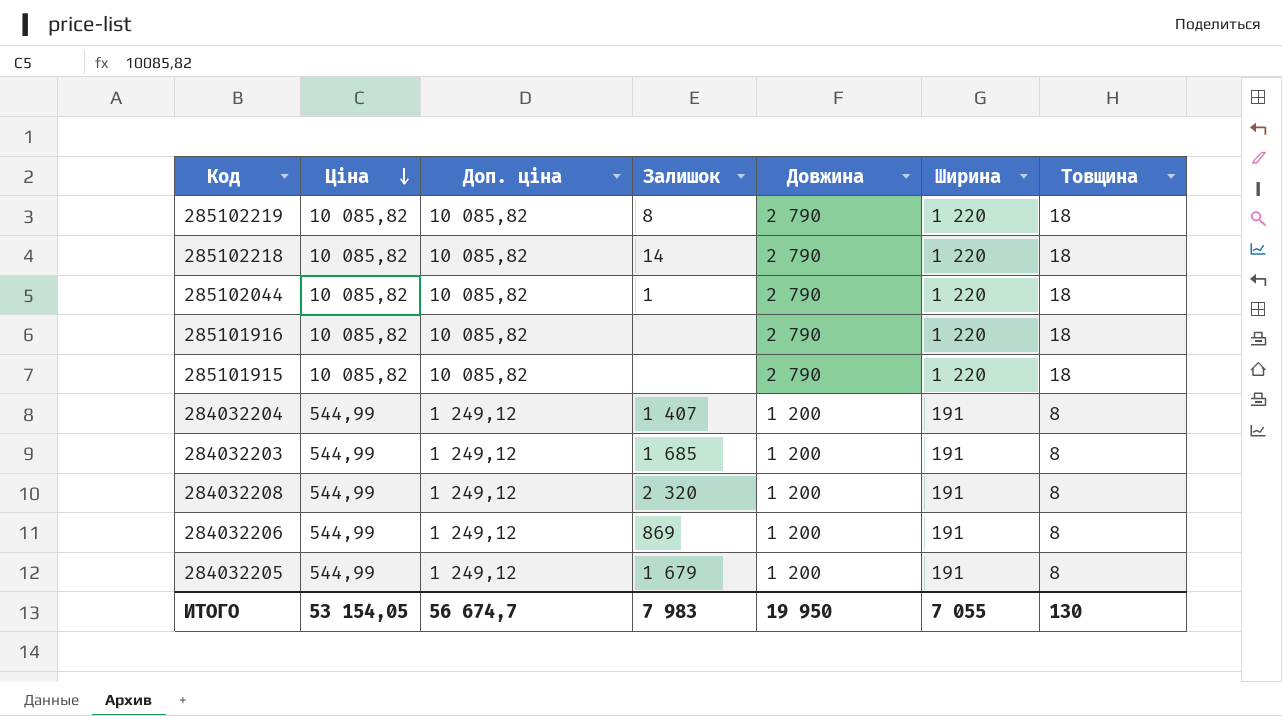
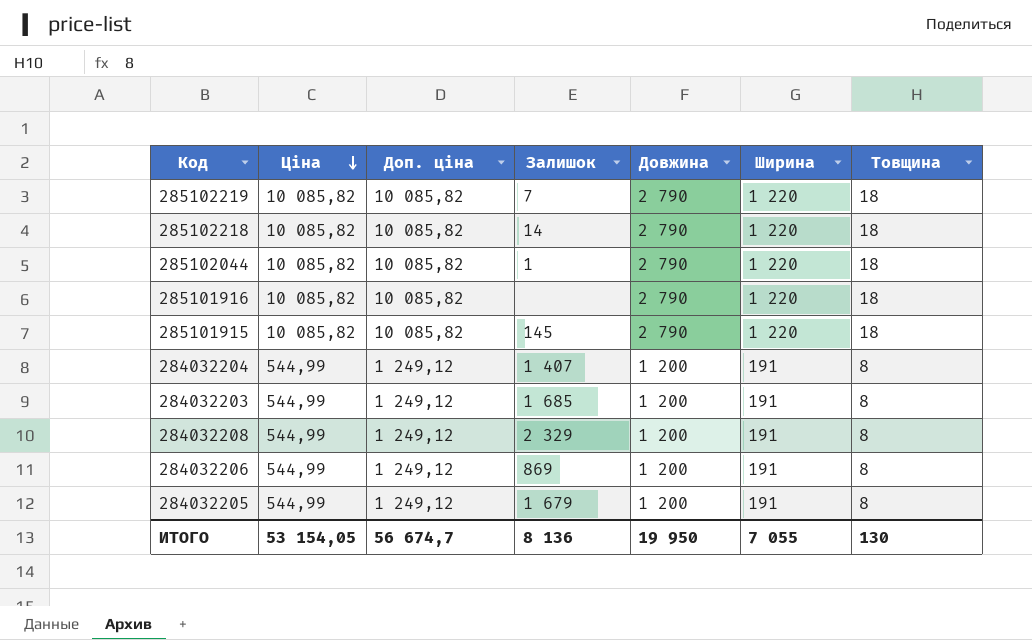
285102219 | Залишок: 8 -> 7
285101915 | Залишок: none -> 145
284032208 | Залишок: 2 320 -> 2 329
ИТОГО | Залишок: 7 983 -> 8 136

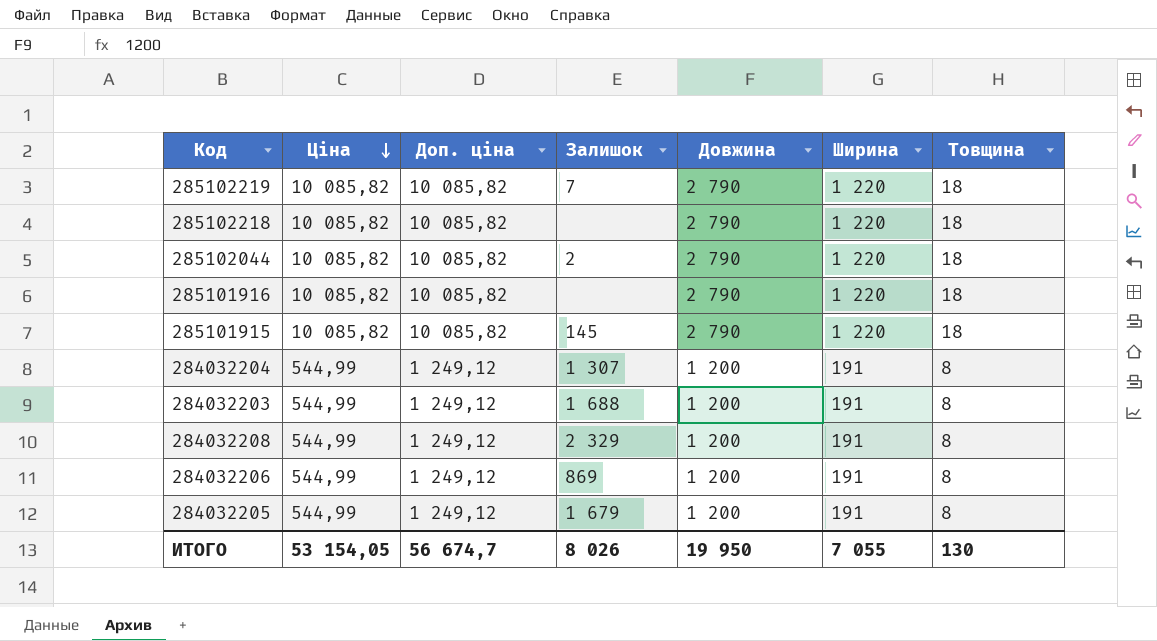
285102218 | Залишок: 14 -> none
285102044 | Залишок: 1 -> 2
284032204 | Залишок: 1 407 -> 1 307
284032203 | Залишок: 1 685 -> 1 688
ИТОГО | Залишок: 8 136 -> 8 026

